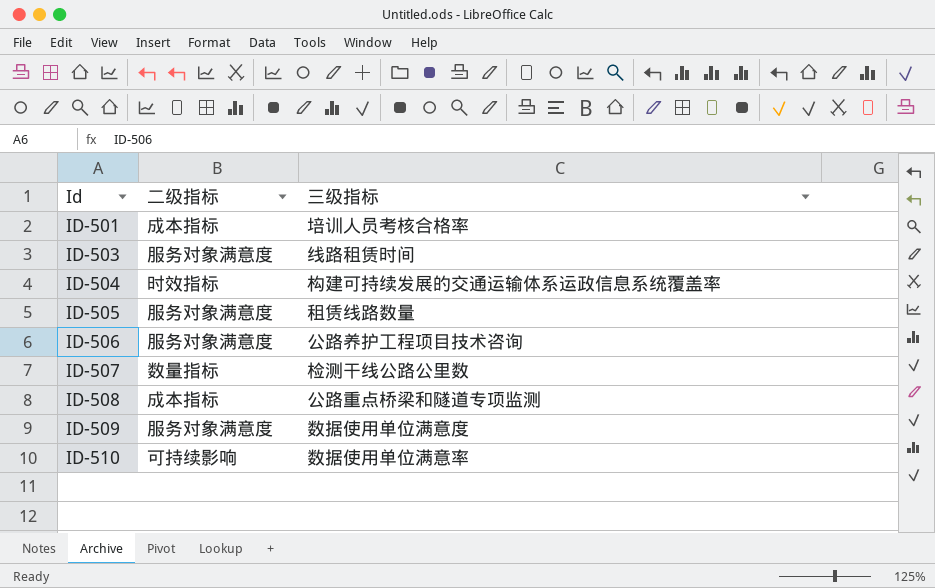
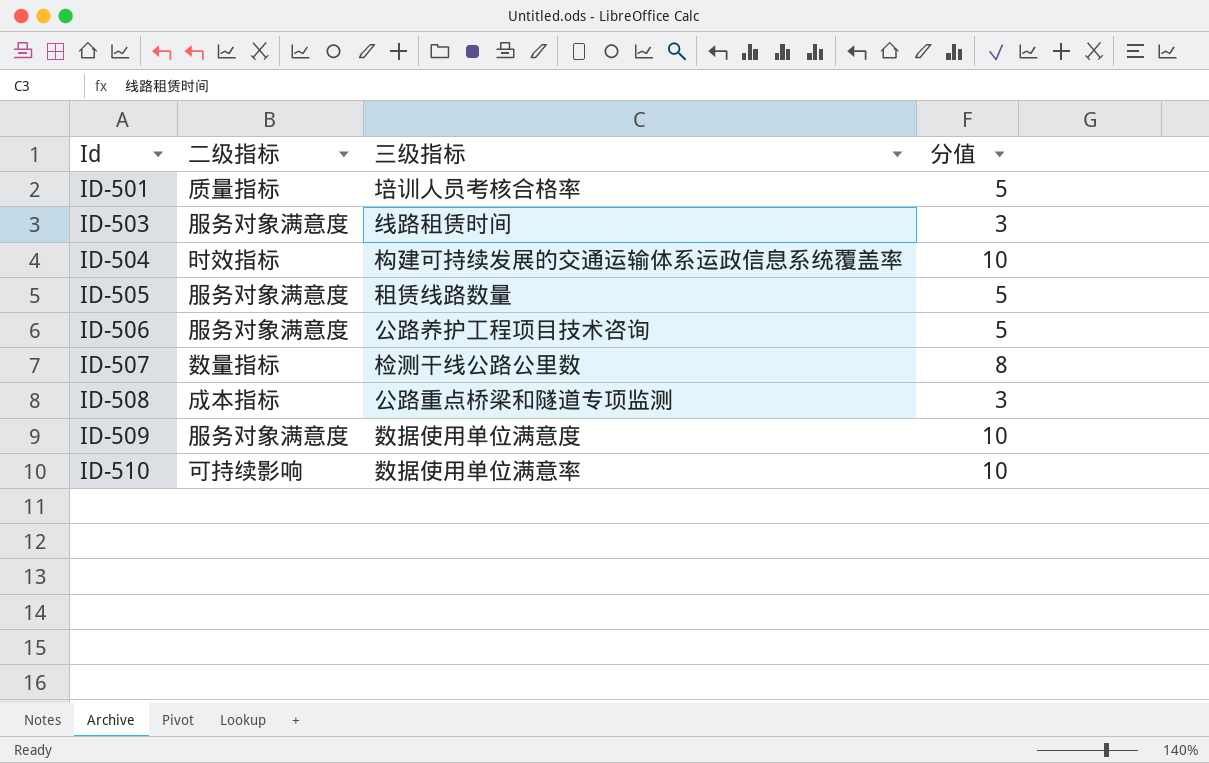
column 分值 | position: none -> 4
ID-501 | 二级指标: 成本指标 -> 质量指标

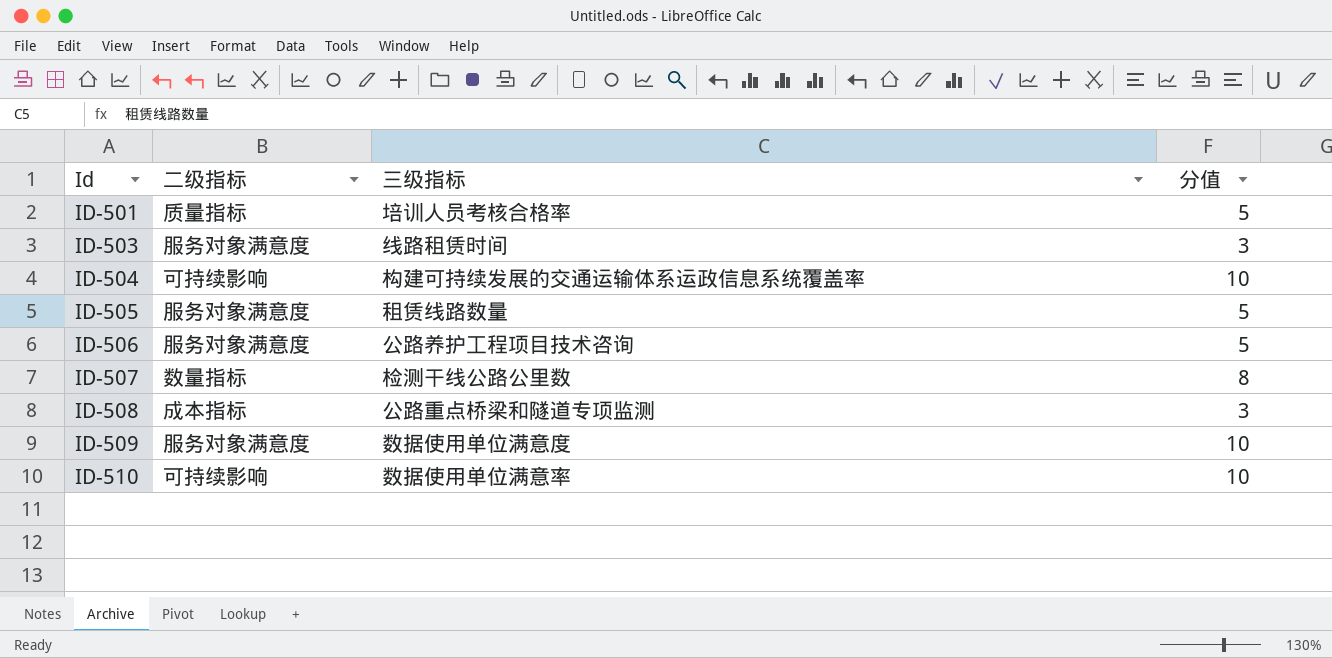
ID-504 | 二级指标: 时效指标 -> 可持续影响

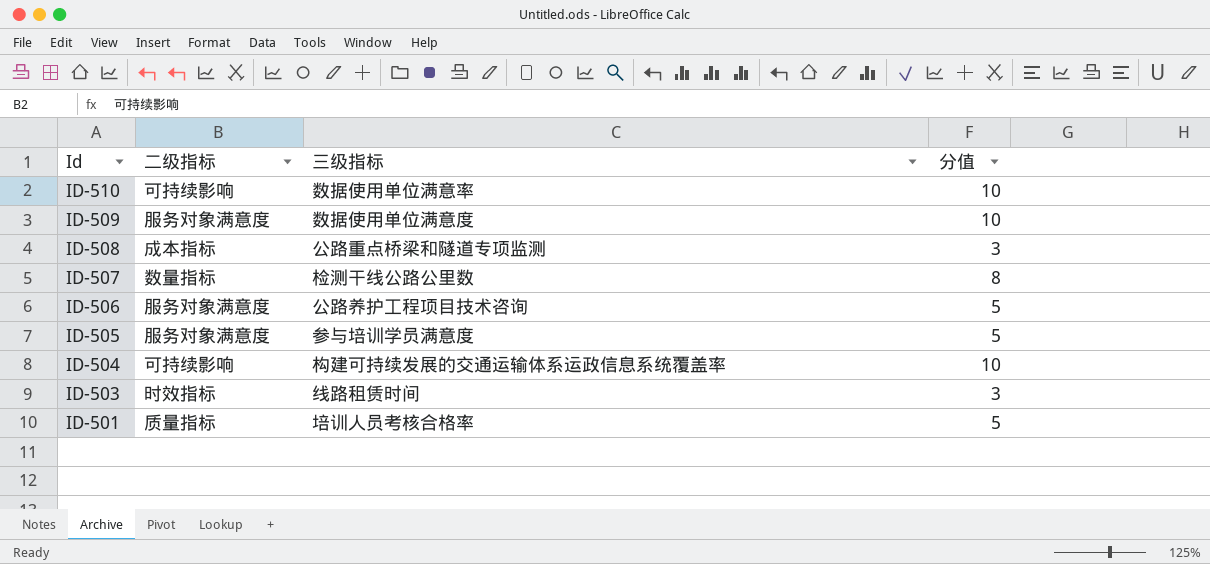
row order: Id ascending -> Id descending
ID-505 | 三级指标: 租赁线路数量 -> 参与培训学员满意度
ID-503 | 二级指标: 服务对象满意度 -> 时效指标

